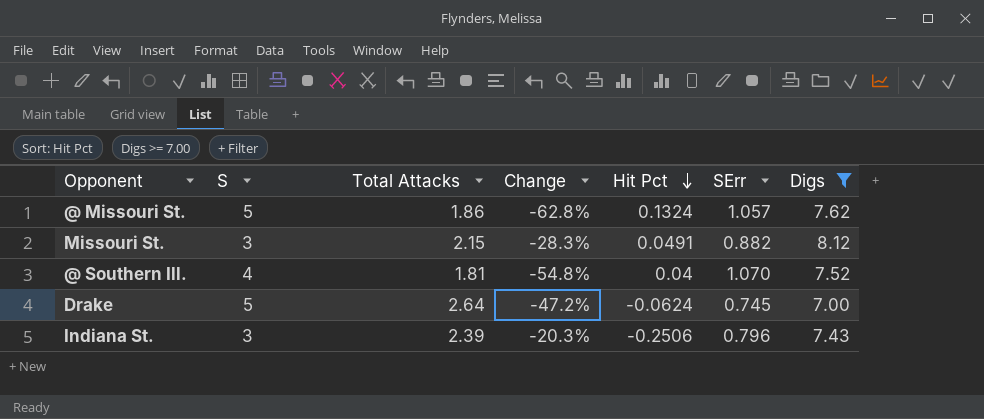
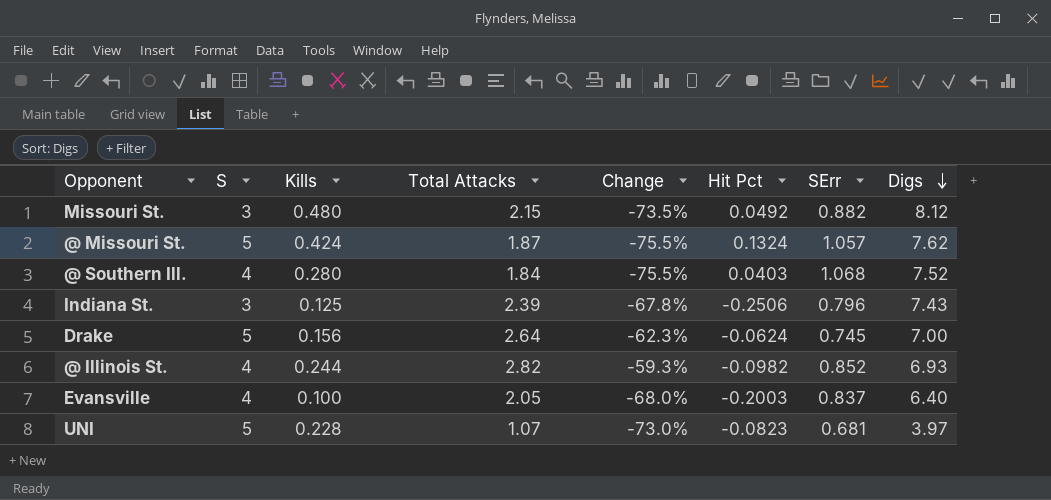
filter: Digs >= 7.00 -> none
row order: Hit Pct descending -> Digs descending
column Kills | position: none -> 3
column Change | formula: ([Total Attacks] - [S]) / [S] -> ([Total Attacks] - [Digs]) / [Digs]
Missouri St. | Hit Pct: 0.0491 -> 0.0492
@ Missouri St. | Total Attacks: 1.86 -> 1.87
@ Southern Ill. | Total Attacks: 1.81 -> 1.84
@ Southern Ill. | Hit Pct: 0.04 -> 0.0403
@ Southern Ill. | SErr: 1.070 -> 1.068

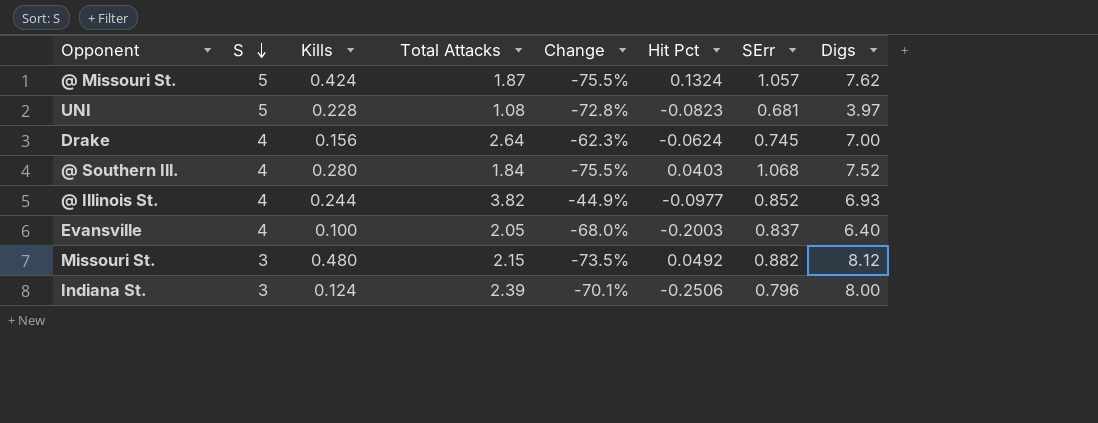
row order: Digs descending -> S descending
UNI | Total Attacks: 1.07 -> 1.08
UNI | Change: -73.0% -> -72.8%
Drake | S: 5 -> 4
@ Illinois St. | Total Attacks: 2.82 -> 3.82
@ Illinois St. | Change: -59.3% -> -44.9%
@ Illinois St. | Hit Pct: -0.0982 -> -0.0977
Indiana St. | Kills: 0.125 -> 0.124
Indiana St. | Change: -67.8% -> -70.1%
Indiana St. | Digs: 7.43 -> 8.00

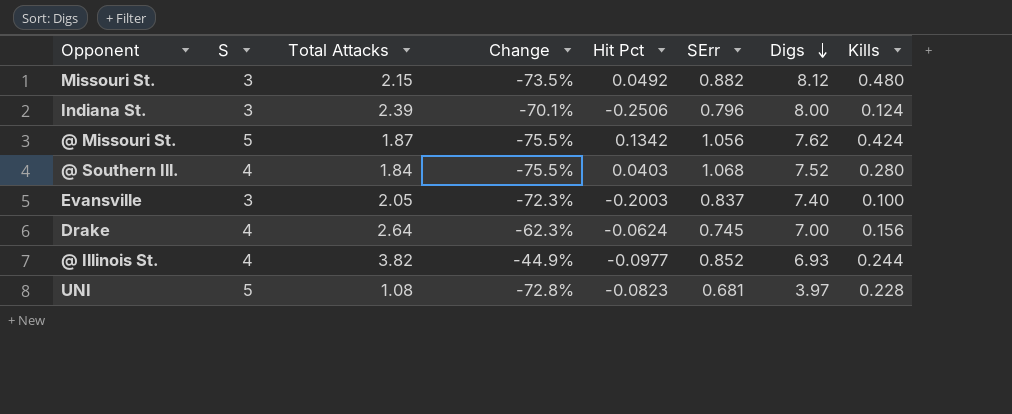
row order: S descending -> Digs descending
column Kills | position: 3 -> 8
@ Missouri St. | Hit Pct: 0.1324 -> 0.1342
@ Missouri St. | SErr: 1.057 -> 1.056
Evansville | S: 4 -> 3
Evansville | Change: -68.0% -> -72.3%
Evansville | Digs: 6.40 -> 7.40

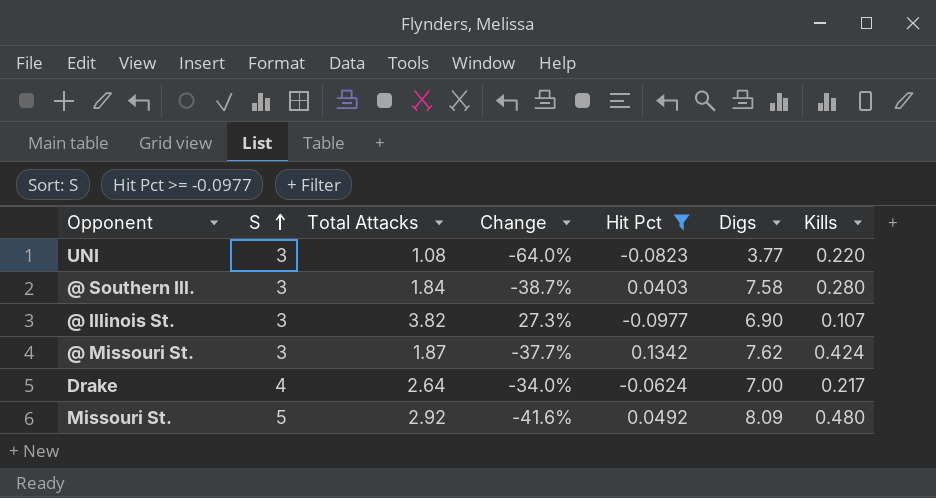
filter: none -> Hit Pct >= -0.0977
row order: Digs descending -> S ascending
column SErr | position: 6 -> none
column Change | formula: ([Total Attacks] - [Digs]) / [Digs] -> ([Total Attacks] - [S]) / [S]
UNI | S: 5 -> 3
UNI | Digs: 3.97 -> 3.77
UNI | Kills: 0.228 -> 0.220
@ Southern Ill. | S: 4 -> 3
@ Southern Ill. | Digs: 7.52 -> 7.58
@ Illinois St. | S: 4 -> 3
@ Illinois St. | Digs: 6.93 -> 6.90
@ Illinois St. | Kills: 0.244 -> 0.107
@ Missouri St. | S: 5 -> 3
Drake | Kills: 0.156 -> 0.217
Missouri St. | S: 3 -> 5
Missouri St. | Total Attacks: 2.15 -> 2.92
Missouri St. | Digs: 8.12 -> 8.09

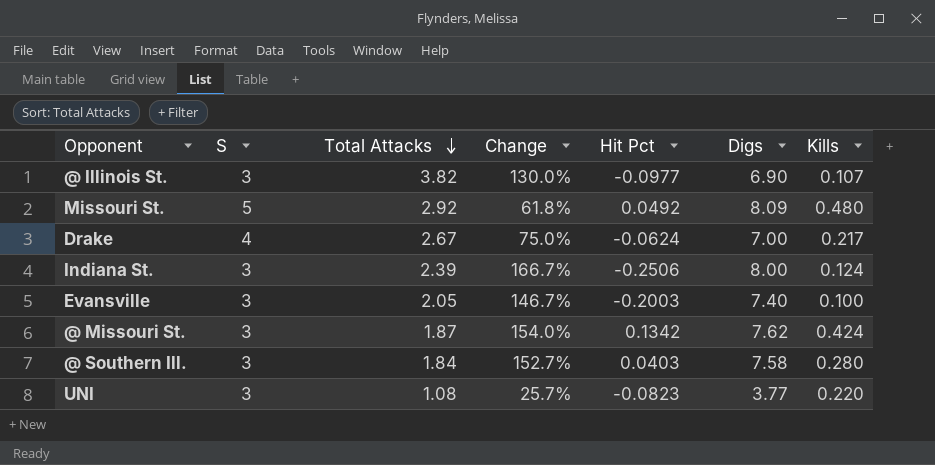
filter: Hit Pct >= -0.0977 -> none
row order: S ascending -> Total Attacks descending
column Change | formula: ([Total Attacks] - [S]) / [S] -> ([Digs] - [S]) / [S]
Drake | Total Attacks: 2.64 -> 2.67

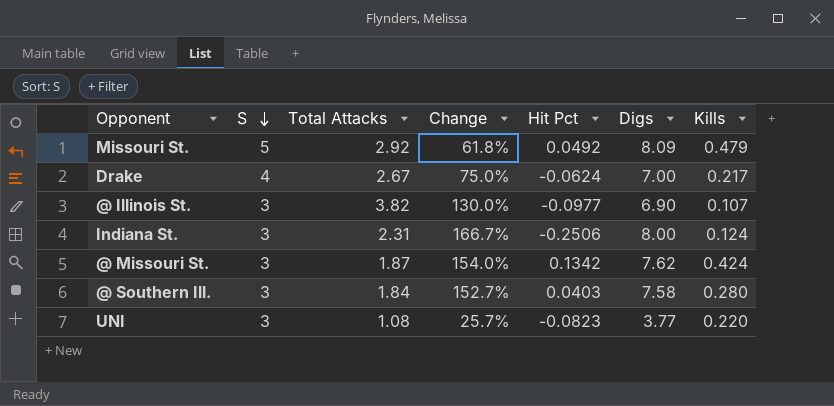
row order: Total Attacks descending -> S descending
row Evansville: 3 | 2.05 | 146.7% | -0.2003 | 7.40 | 0.100 -> none
Missouri St. | Kills: 0.480 -> 0.479
Indiana St. | Total Attacks: 2.39 -> 2.31

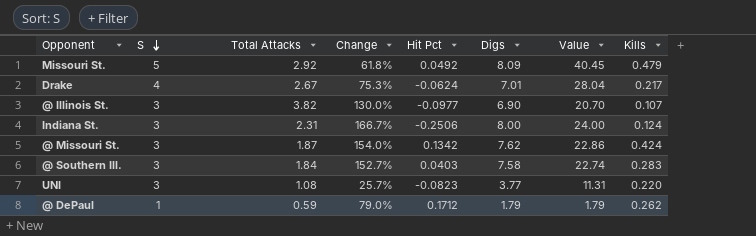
column Value | formula: none -> [S] * [Digs]
Drake | Change: 75.0% -> 75.3%
Drake | Digs: 7.00 -> 7.01
@ Southern Ill. | Kills: 0.280 -> 0.283
row @ DePaul: none -> 1 | 0.59 | 79.0% | 0.1712 | 1.79 | 1.79 | 0.262

